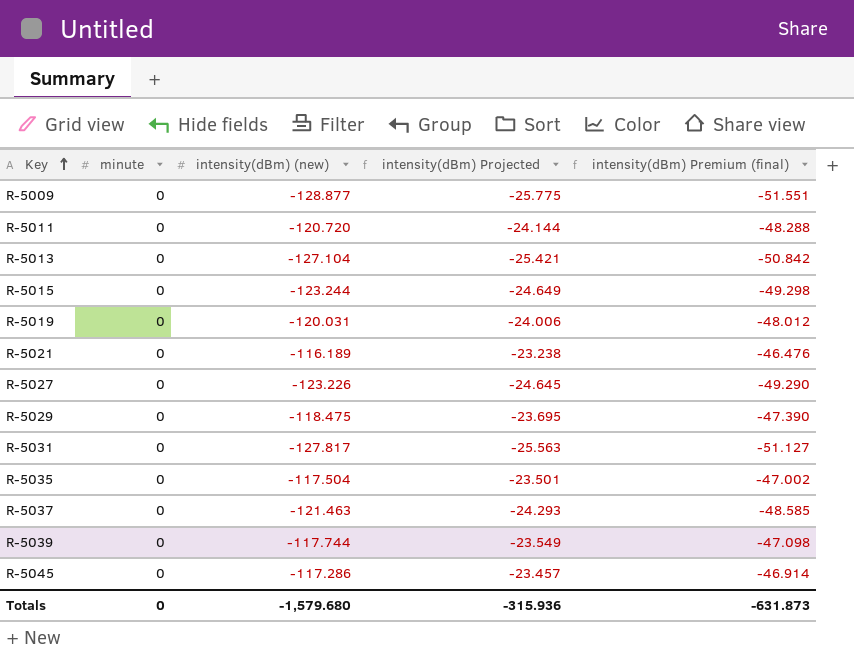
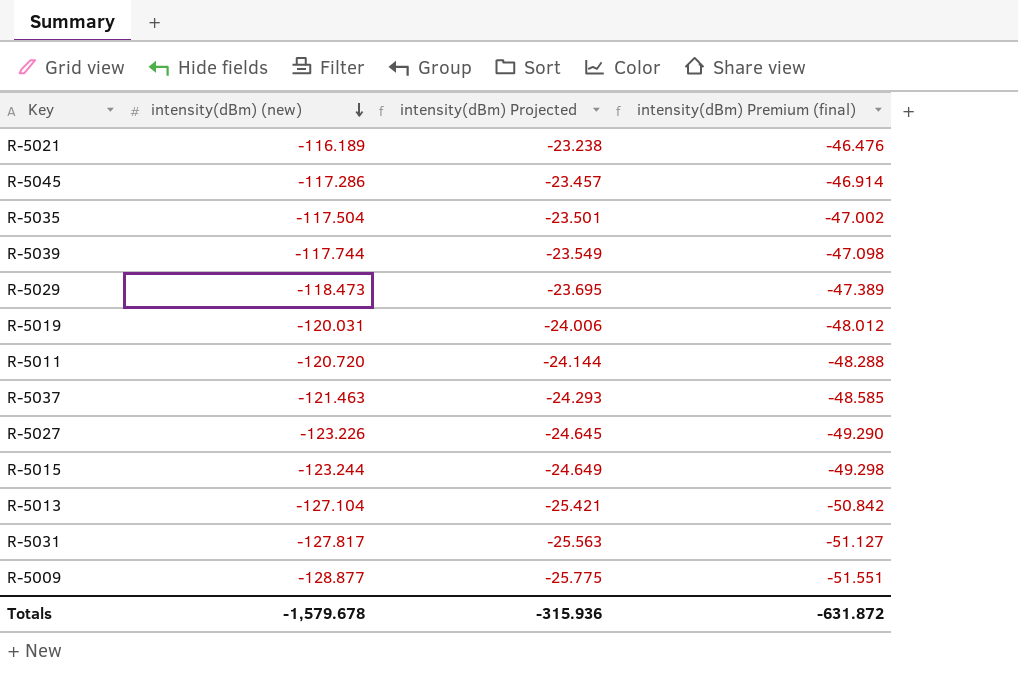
row order: Key ascending -> intensity(dBm) (new) descending
column minute | position: 2 -> none
R-5029 | intensity(dBm) (new): -118.475 -> -118.473
R-5029 | intensity(dBm) Premium (final): -47.390 -> -47.389
Totals | intensity(dBm) (new): -1,579.680 -> -1,579.678
Totals | intensity(dBm) Premium (final): -631.873 -> -631.872

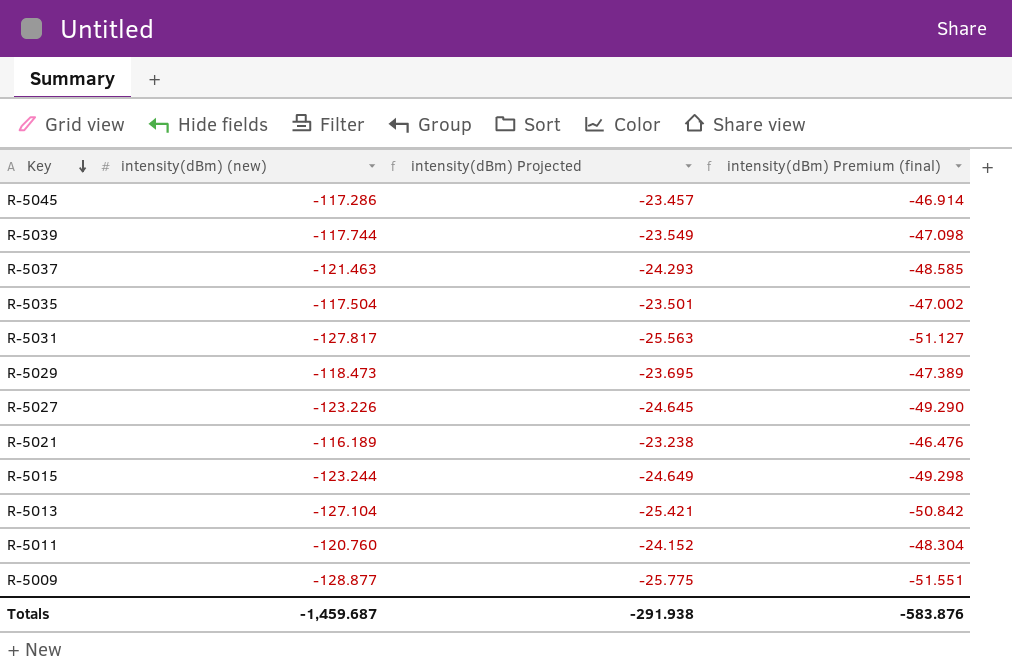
row order: intensity(dBm) (new) descending -> Key descending
row R-5019: -120.031 | -24.006 | -48.012 -> none
R-5011 | intensity(dBm) (new): -120.720 -> -120.760
R-5011 | intensity(dBm) Projected: -24.144 -> -24.152
R-5011 | intensity(dBm) Premium (final): -48.288 -> -48.304
Totals | intensity(dBm) (new): -1,579.678 -> -1,459.687
Totals | intensity(dBm) Projected: -315.936 -> -291.938
Totals | intensity(dBm) Premium (final): -631.872 -> -583.876

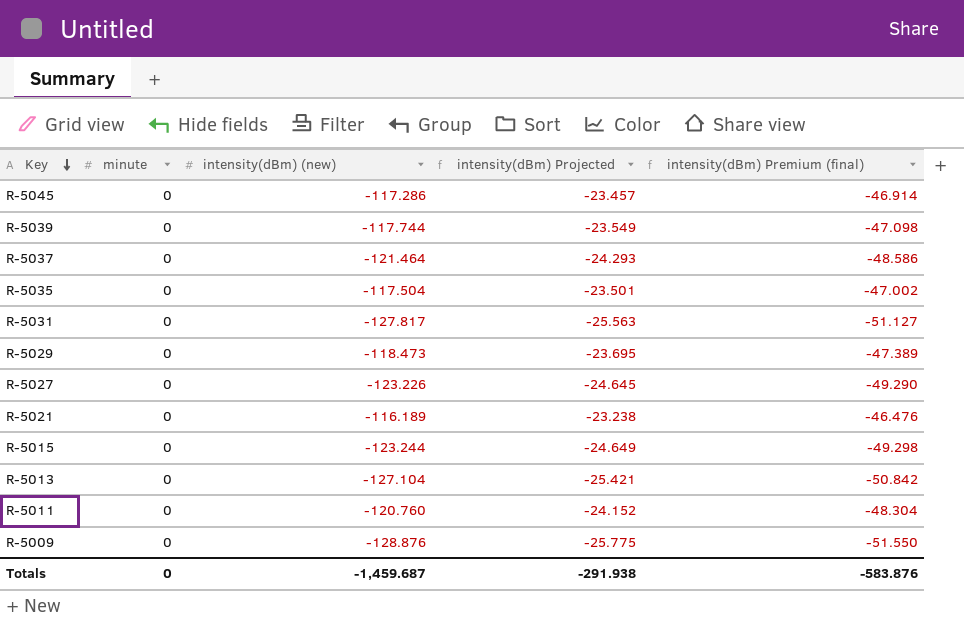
column minute | position: none -> 2
R-5037 | intensity(dBm) (new): -121.463 -> -121.464
R-5037 | intensity(dBm) Premium (final): -48.585 -> -48.586
R-5009 | intensity(dBm) (new): -128.877 -> -128.876
R-5009 | intensity(dBm) Premium (final): -51.551 -> -51.550

